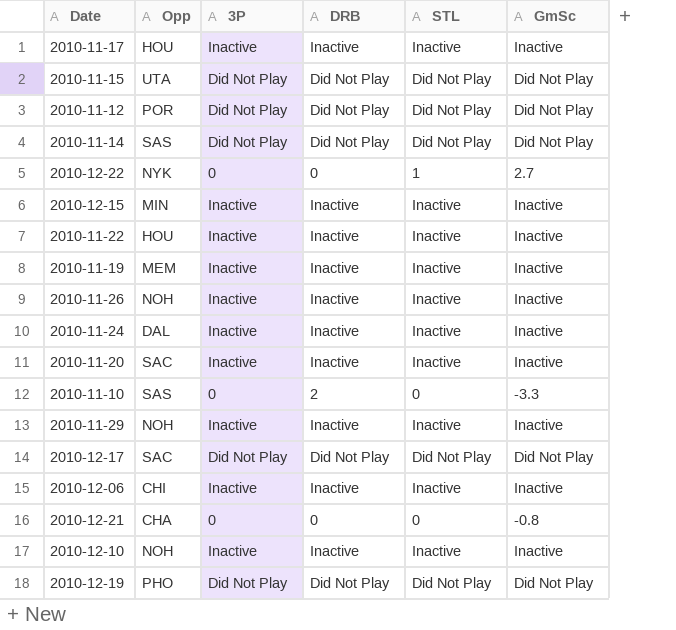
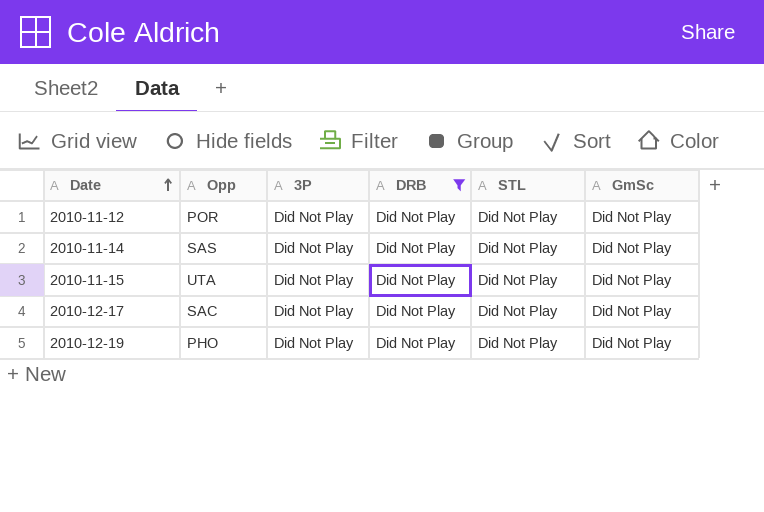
filter: none -> DRB = Did Not Play
row order: none -> Date ascending

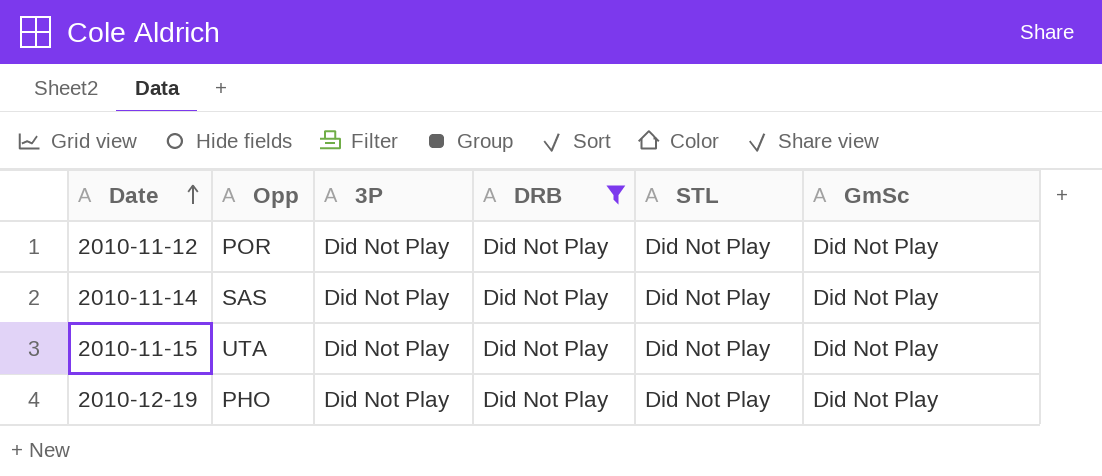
row 2010-12-17: SAC | Did Not Play | Did Not Play | Did Not Play | Did Not Play -> none

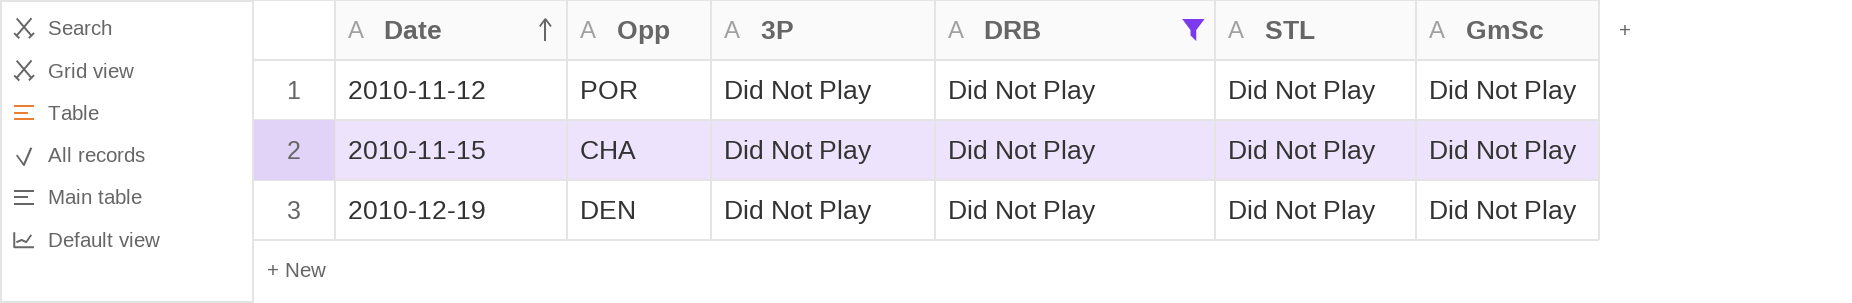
row 2010-11-14: SAS | Did Not Play | Did Not Play | Did Not Play | Did Not Play -> none
2010-11-15 | Opp: UTA -> CHA
2010-12-19 | Opp: PHO -> DEN

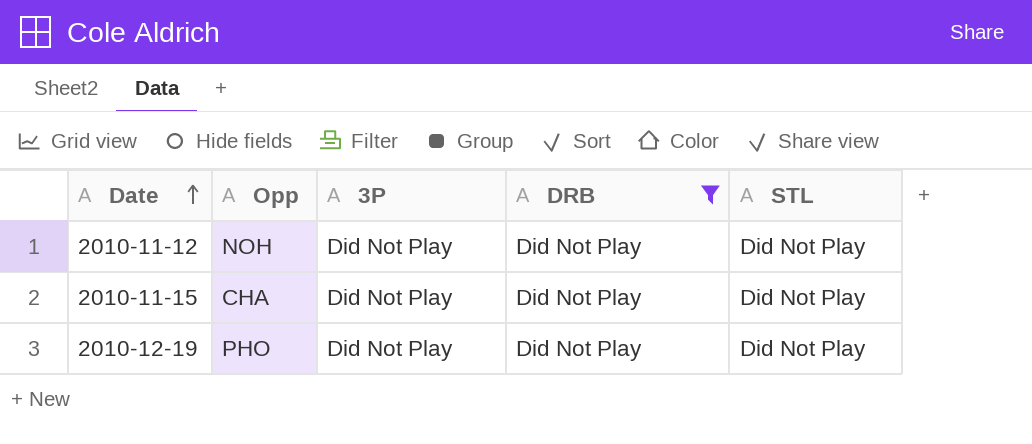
column GmSc | position: 6 -> none
2010-11-12 | Opp: POR -> NOH
2010-12-19 | Opp: DEN -> PHO

